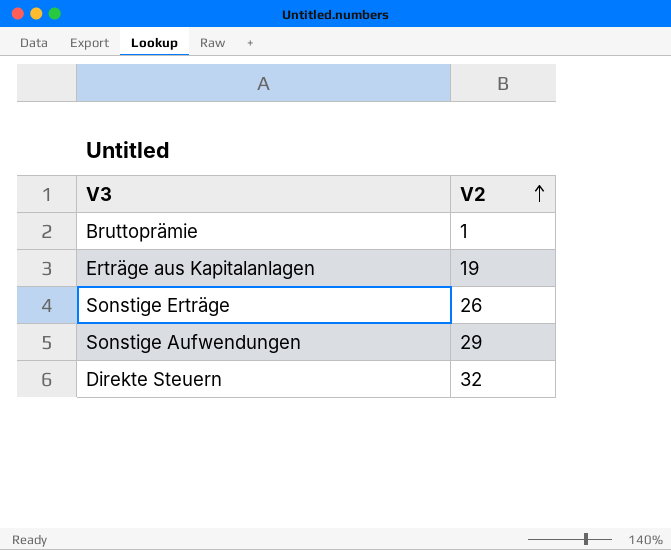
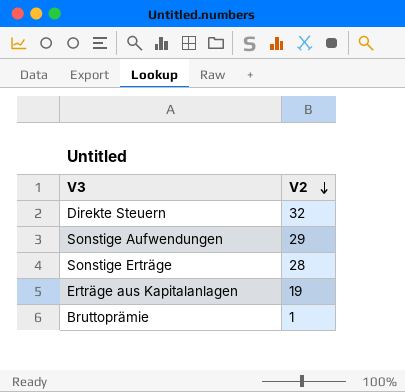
row order: V2 ascending -> V2 descending
Sonstige Erträge | V2: 26 -> 28

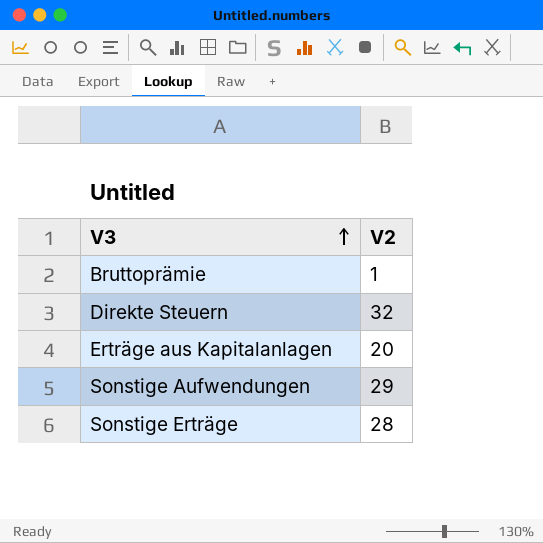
row order: V2 descending -> V3 ascending
Erträge aus Kapitalanlagen | V2: 19 -> 20

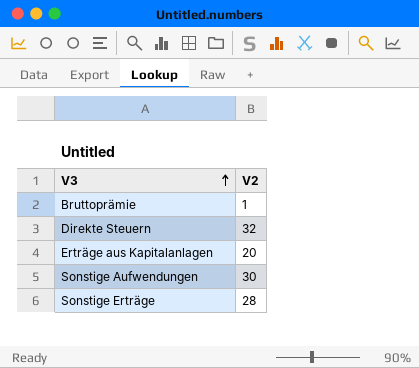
Sonstige Aufwendungen | V2: 29 -> 30

